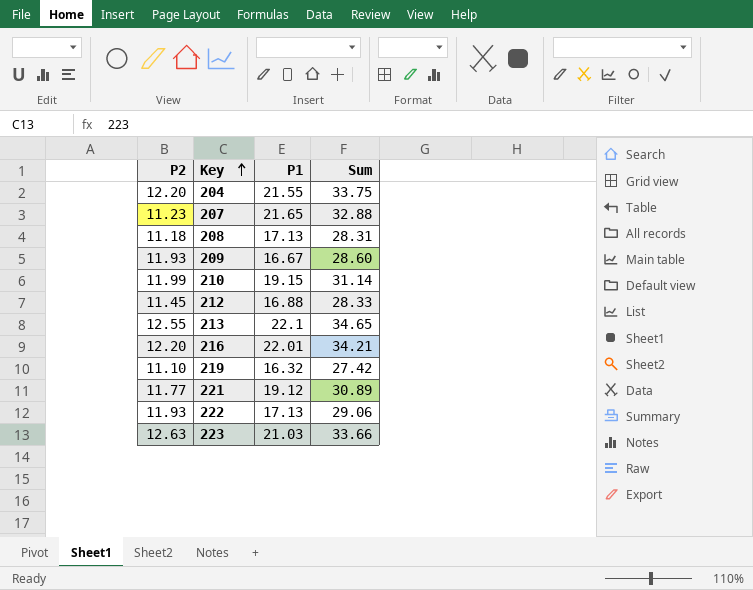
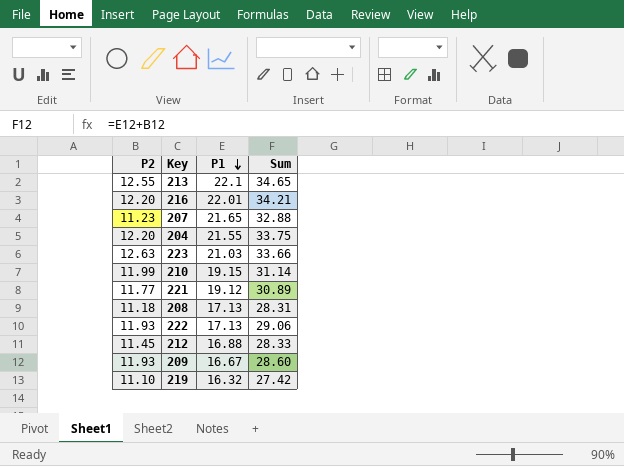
row order: Key ascending -> P1 descending

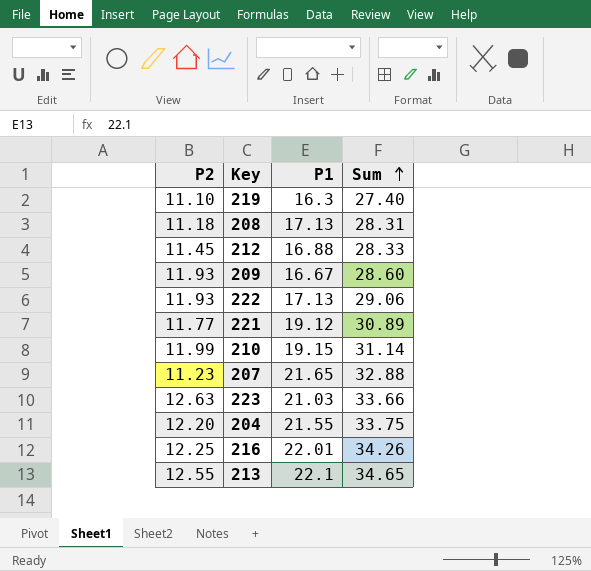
row order: P1 descending -> Sum ascending
219 | P1: 16.32 -> 16.3
219 | Sum: 27.42 -> 27.40
216 | P2: 12.20 -> 12.25
216 | Sum: 34.21 -> 34.26

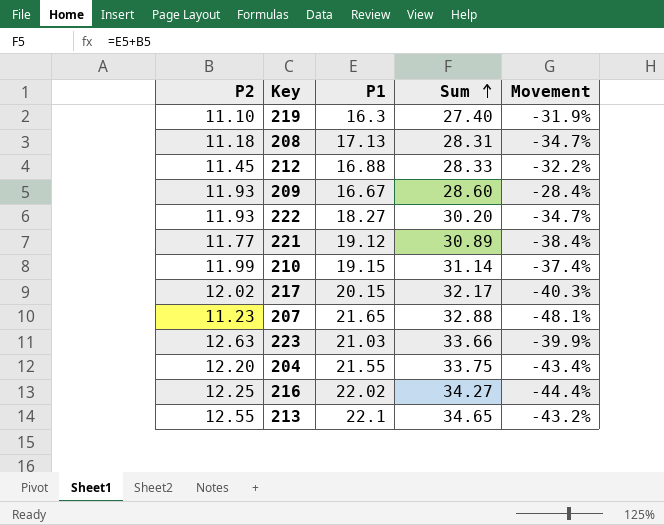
column Movement | formula: none -> ([P2] - [P1]) / [P1]
222 | P1: 17.13 -> 18.27
222 | Sum: 29.06 -> 30.20
row 217: none -> 12.02 | 20.15 | 32.17 | -40.3%
216 | P1: 22.01 -> 22.02
216 | Sum: 34.26 -> 34.27

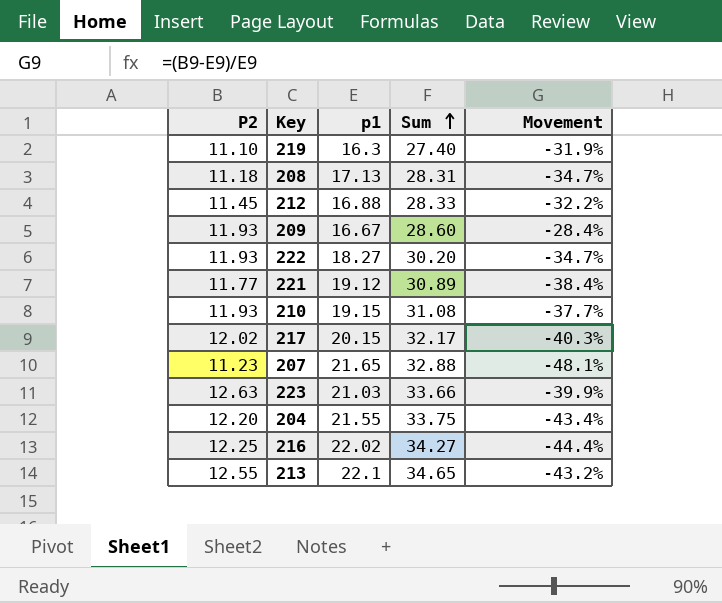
column name: P1 -> p1
210 | P2: 11.99 -> 11.93
210 | Sum: 31.14 -> 31.08
210 | Movement: -37.4% -> -37.7%

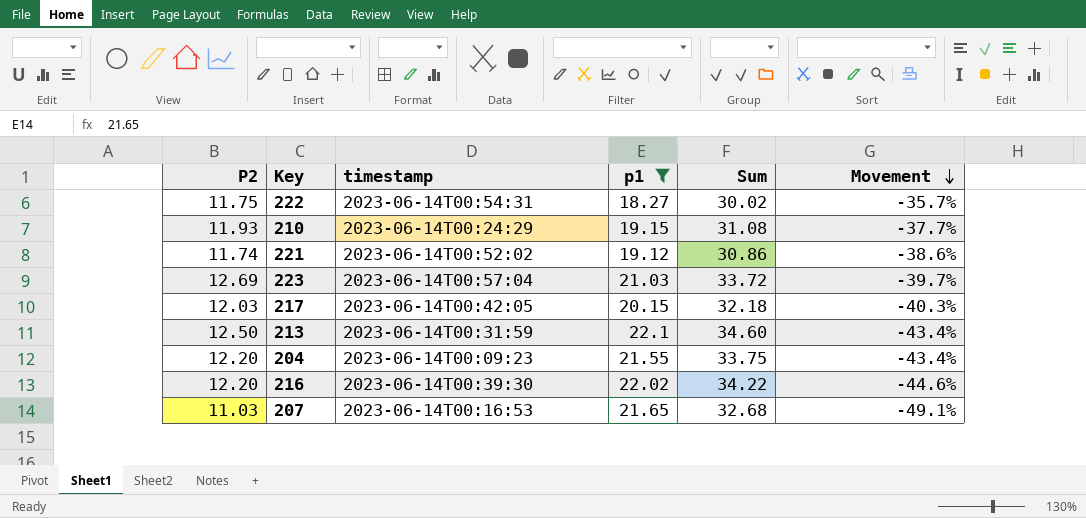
filter: none -> p1 >= 18.27
row order: Sum ascending -> Movement descending
column timestamp | position: none -> 3
222 | P2: 11.93 -> 11.75
222 | Sum: 30.20 -> 30.02
222 | Movement: -34.7% -> -35.7%
221 | P2: 11.77 -> 11.74
221 | Sum: 30.89 -> 30.86
221 | Movement: -38.4% -> -38.6%
223 | P2: 12.63 -> 12.69
223 | Sum: 33.66 -> 33.72
223 | Movement: -39.9% -> -39.7%
217 | P2: 12.02 -> 12.03
217 | Sum: 32.17 -> 32.18
213 | P2: 12.55 -> 12.50
213 | Sum: 34.65 -> 34.60
213 | Movement: -43.2% -> -43.4%
216 | P2: 12.25 -> 12.20
216 | Sum: 34.27 -> 34.22
216 | Movement: -44.4% -> -44.6%
207 | P2: 11.23 -> 11.03
207 | Sum: 32.88 -> 32.68
207 | Movement: -48.1% -> -49.1%

